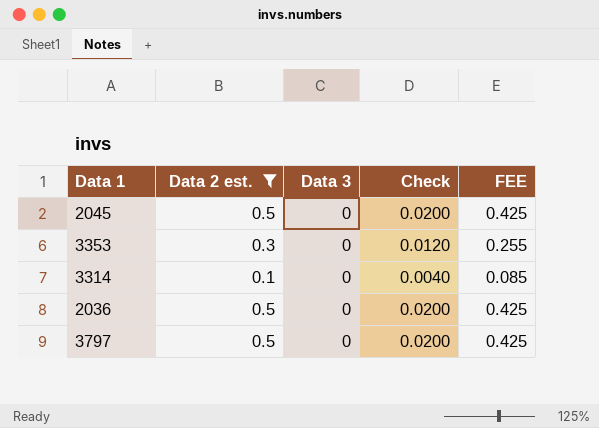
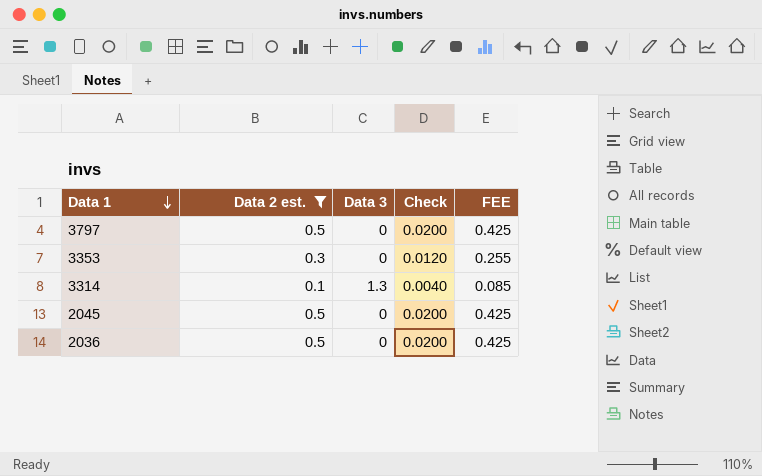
row order: none -> Data 1 descending
3314 | Data 3: 0 -> 1.3

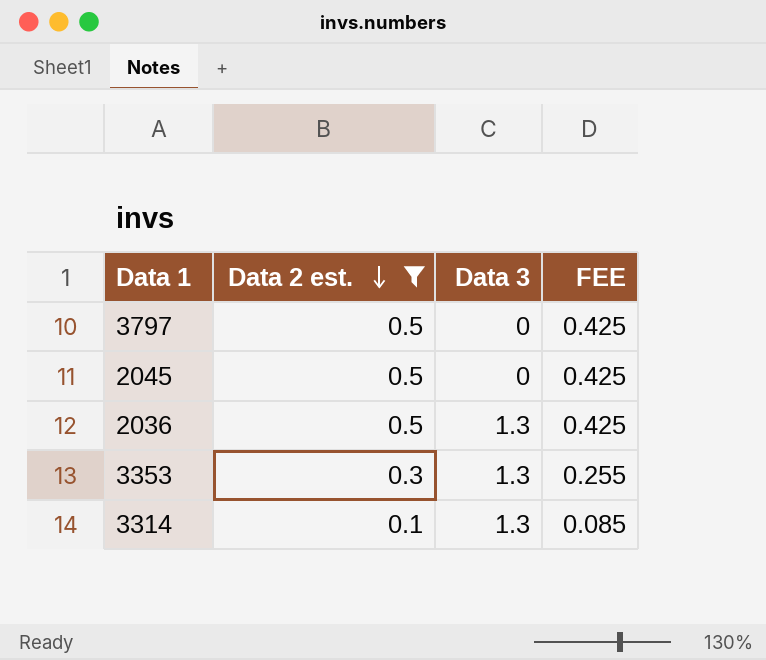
row order: Data 1 descending -> Data 2 est. descending
column Check | formula: [Data 2 est.] * 0.04 -> none
2036 | Data 3: 0 -> 1.3
3353 | Data 3: 0 -> 1.3

